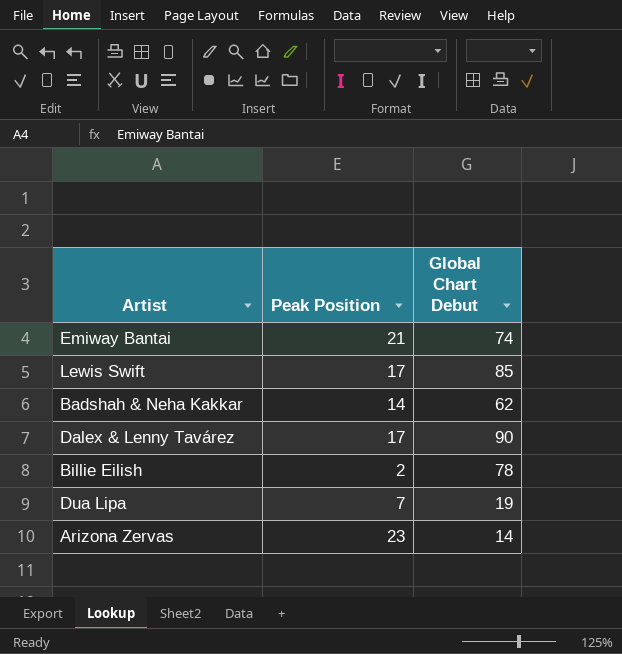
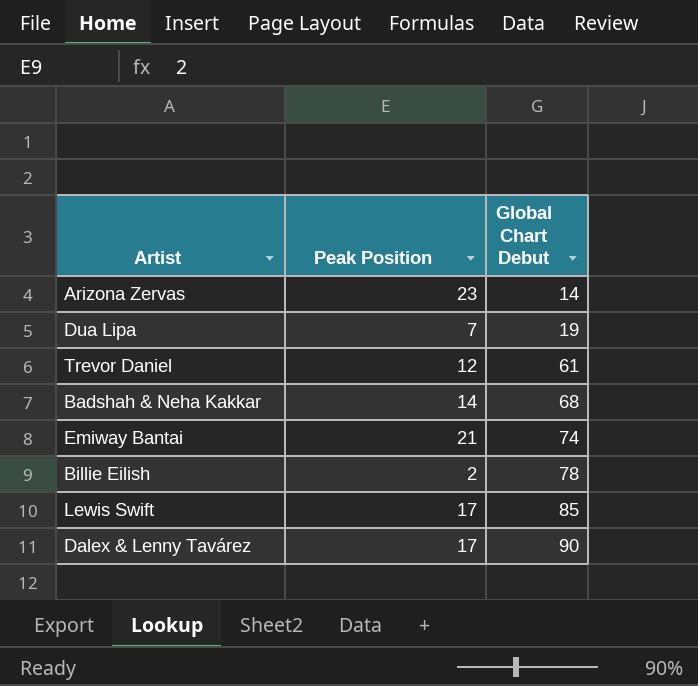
row order: none -> Global Chart Debut ascending
row Trevor Daniel: none -> 12 | 61
Badshah & Neha Kakkar | Global Chart Debut: 62 -> 68

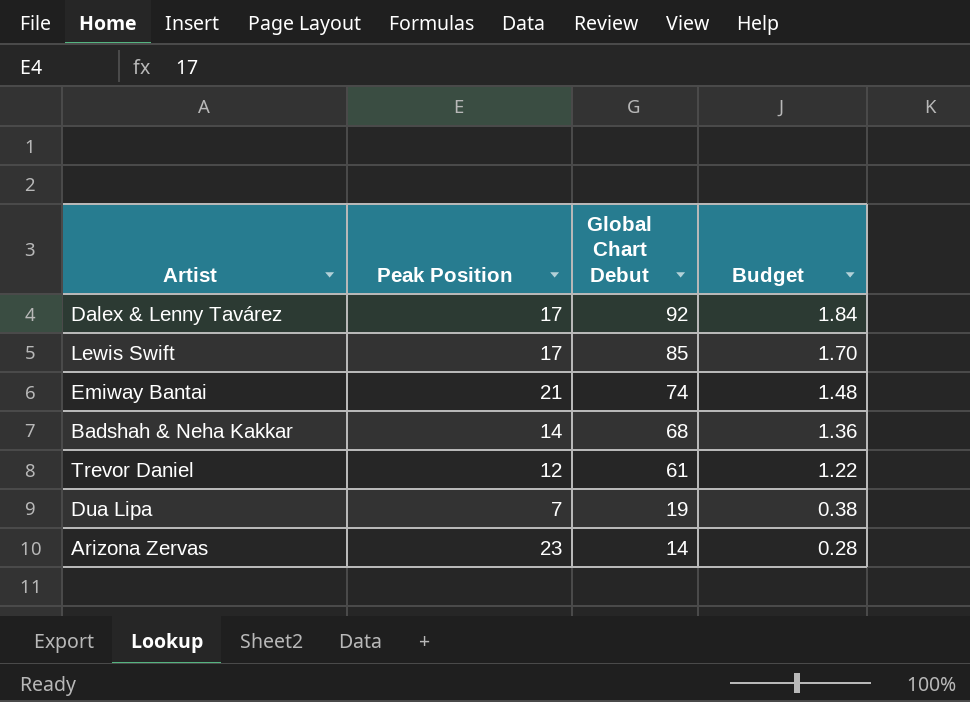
row order: Global Chart Debut ascending -> Global Chart Debut descending
column Budget | formula: none -> [Global Chart Debut] * 0.02
row Billie Eilish: 2 | 78 -> none
Dalex & Lenny Tavárez | Global Chart Debut: 90 -> 92

